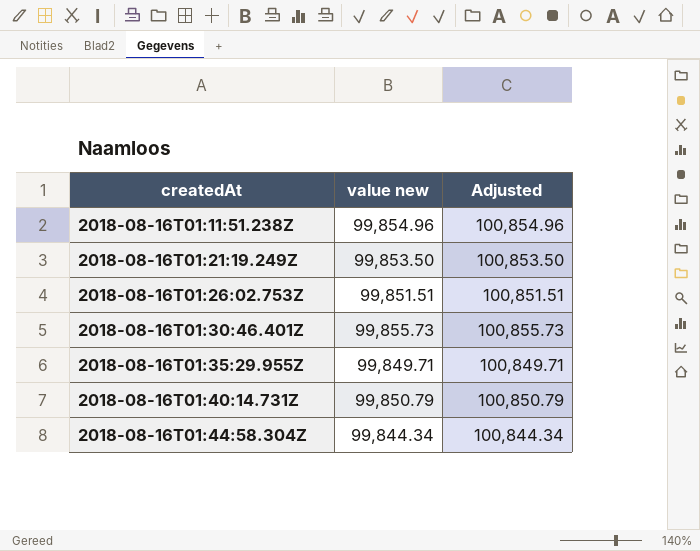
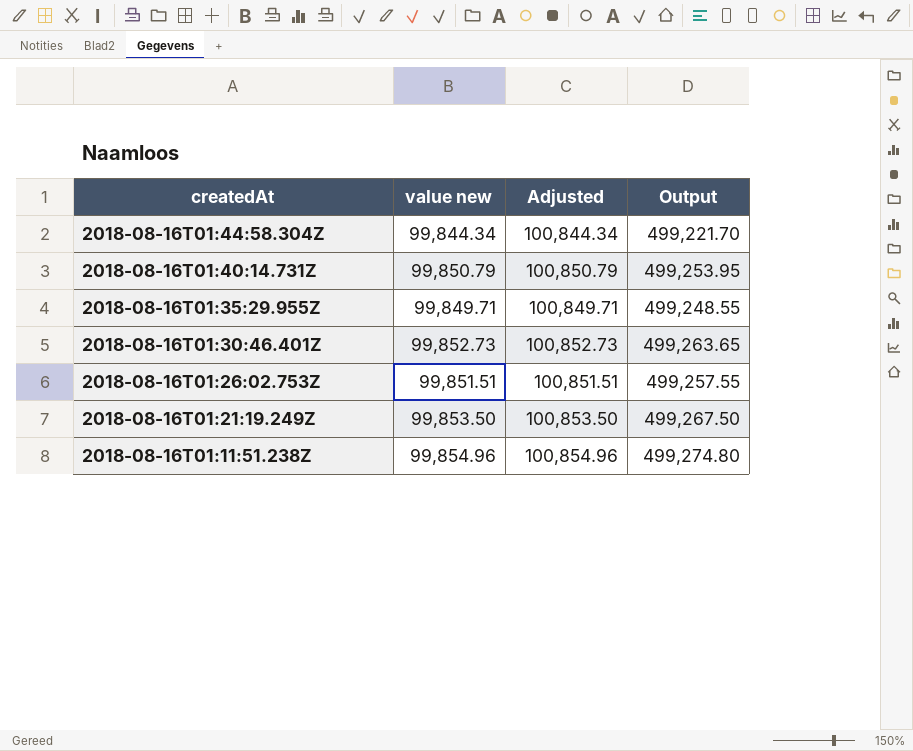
row order: createdAt ascending -> createdAt descending
column Output | formula: none -> [value new] * 5
2018-08-16T01:30:46.401Z | value new: 99,855.73 -> 99,852.73
2018-08-16T01:30:46.401Z | Adjusted: 100,855.73 -> 100,852.73

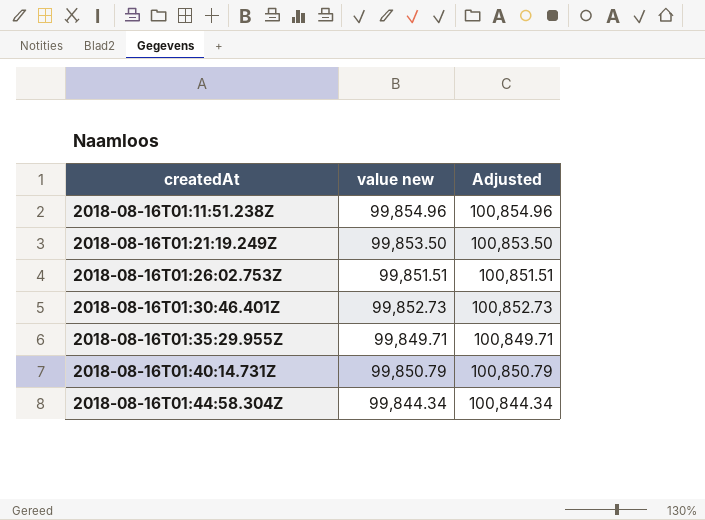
row order: createdAt descending -> createdAt ascending
column Output | formula: [value new] * 5 -> none

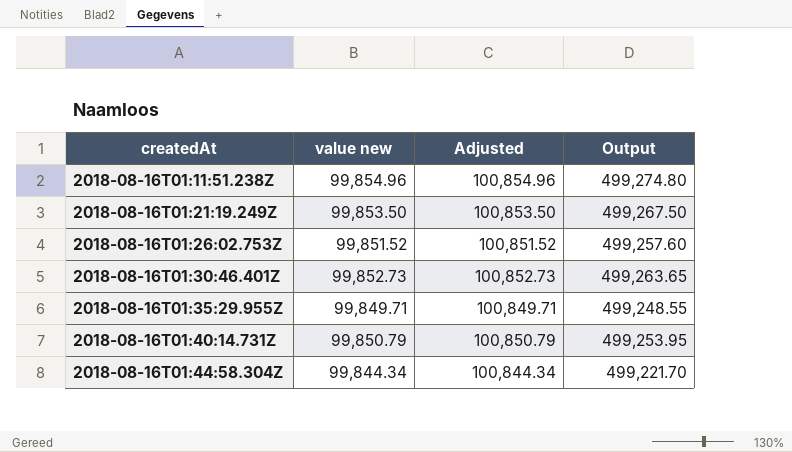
column Output | formula: none -> [value new] * 5
2018-08-16T01:26:02.753Z | value new: 99,851.51 -> 99,851.52
2018-08-16T01:26:02.753Z | Adjusted: 100,851.51 -> 100,851.52

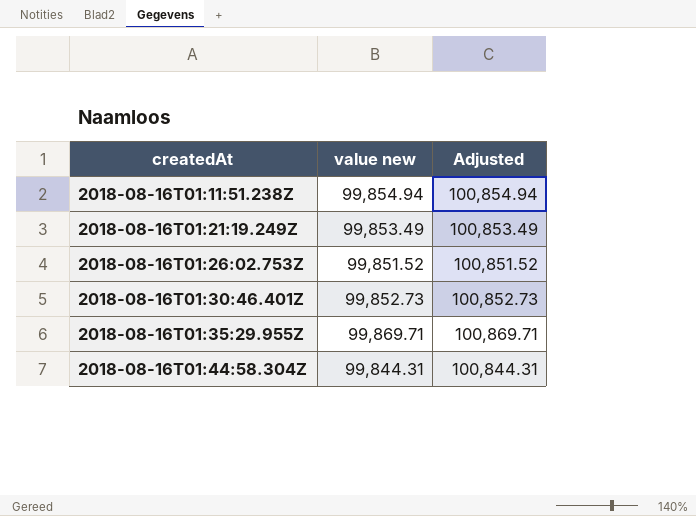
column Output | formula: [value new] * 5 -> none
row 2018-08-16T01:40:14.731Z: 99,850.79 | 100,850.79 | 499,253.95 -> none
2018-08-16T01:11:51.238Z | value new: 99,854.96 -> 99,854.94
2018-08-16T01:11:51.238Z | Adjusted: 100,854.96 -> 100,854.94
2018-08-16T01:21:19.249Z | value new: 99,853.50 -> 99,853.49
2018-08-16T01:21:19.249Z | Adjusted: 100,853.50 -> 100,853.49
2018-08-16T01:35:29.955Z | value new: 99,849.71 -> 99,869.71
2018-08-16T01:35:29.955Z | Adjusted: 100,849.71 -> 100,869.71
2018-08-16T01:44:58.304Z | value new: 99,844.34 -> 99,844.31
2018-08-16T01:44:58.304Z | Adjusted: 100,844.34 -> 100,844.31

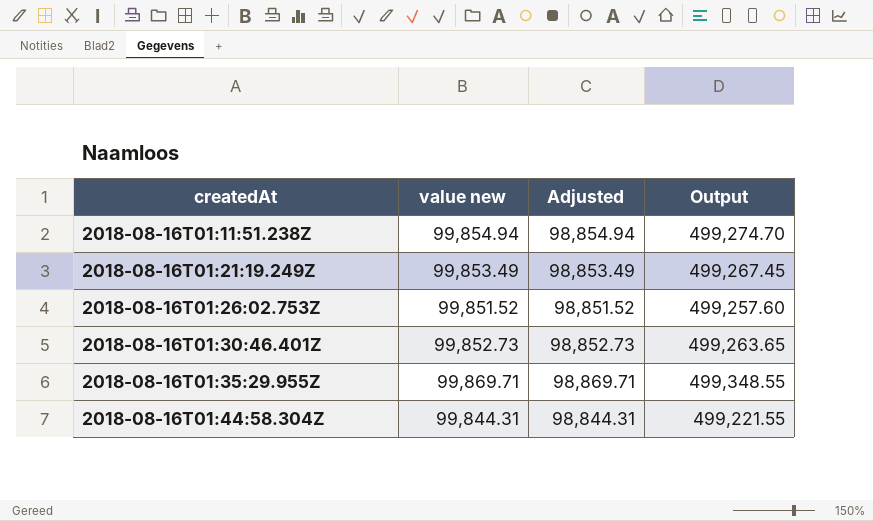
column Adjusted | formula: [value new] + 1000 -> [value new] - 1000
column Output | formula: none -> [value new] * 5

